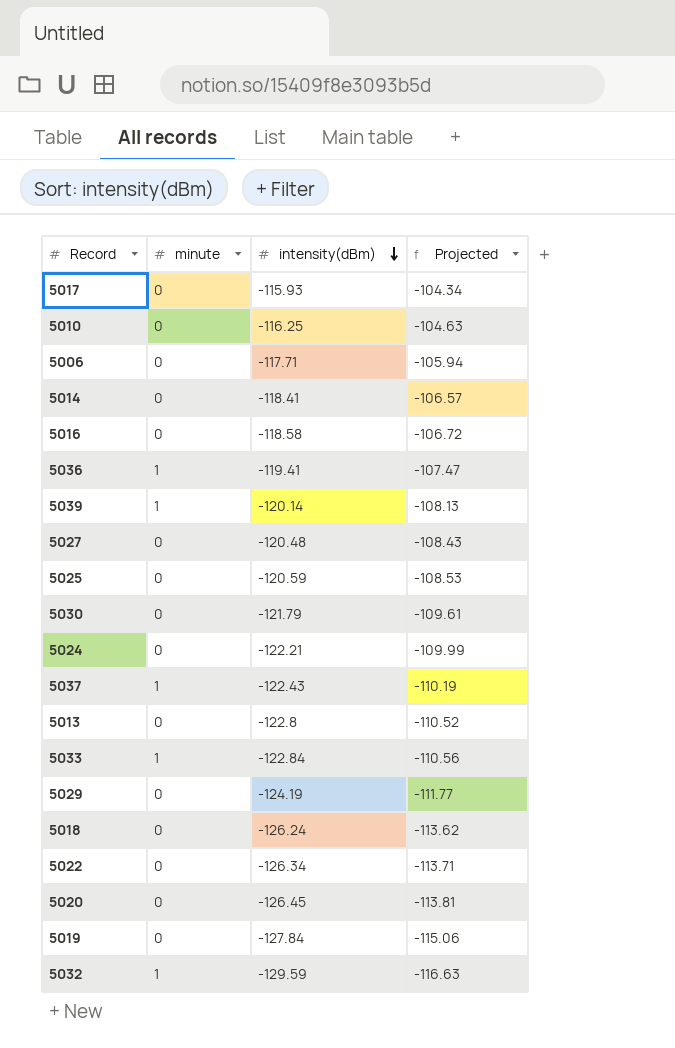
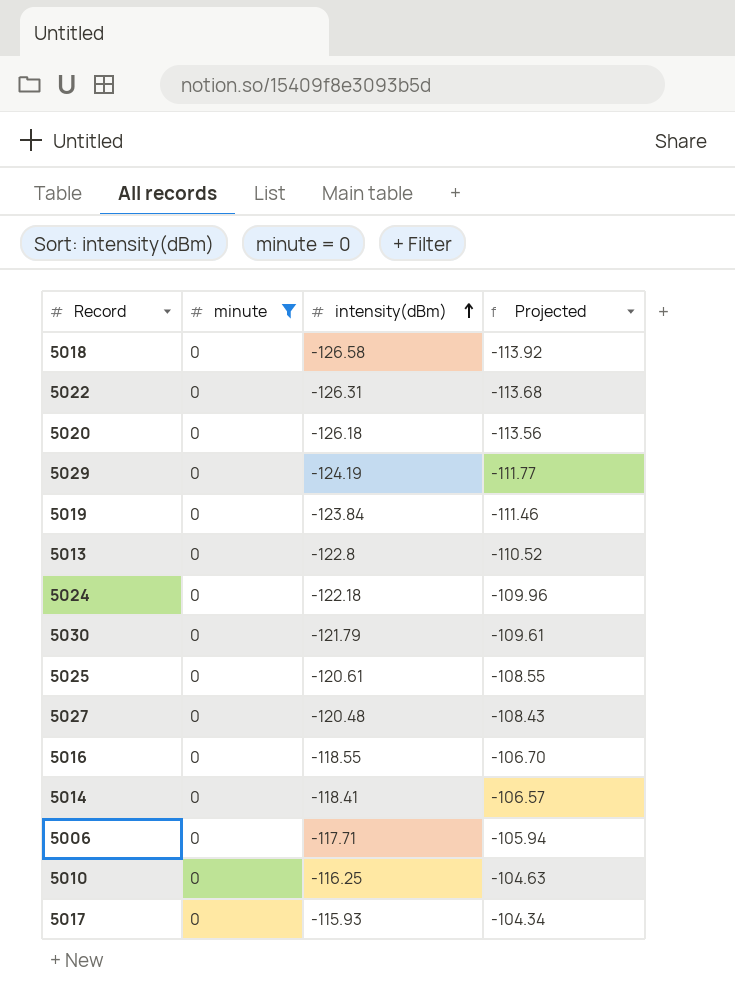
filter: none -> minute = 0
row order: intensity(dBm) descending -> intensity(dBm) ascending
5018 | intensity(dBm): -126.24 -> -126.58
5018 | Projected: -113.62 -> -113.92
5022 | intensity(dBm): -126.34 -> -126.31
5022 | Projected: -113.71 -> -113.68
5020 | intensity(dBm): -126.45 -> -126.18
5020 | Projected: -113.81 -> -113.56
5019 | intensity(dBm): -127.84 -> -123.84
5019 | Projected: -115.06 -> -111.46
5024 | intensity(dBm): -122.21 -> -122.18
5024 | Projected: -109.99 -> -109.96
5025 | intensity(dBm): -120.59 -> -120.61
5025 | Projected: -108.53 -> -108.55
5016 | intensity(dBm): -118.58 -> -118.55
5016 | Projected: -106.72 -> -106.70

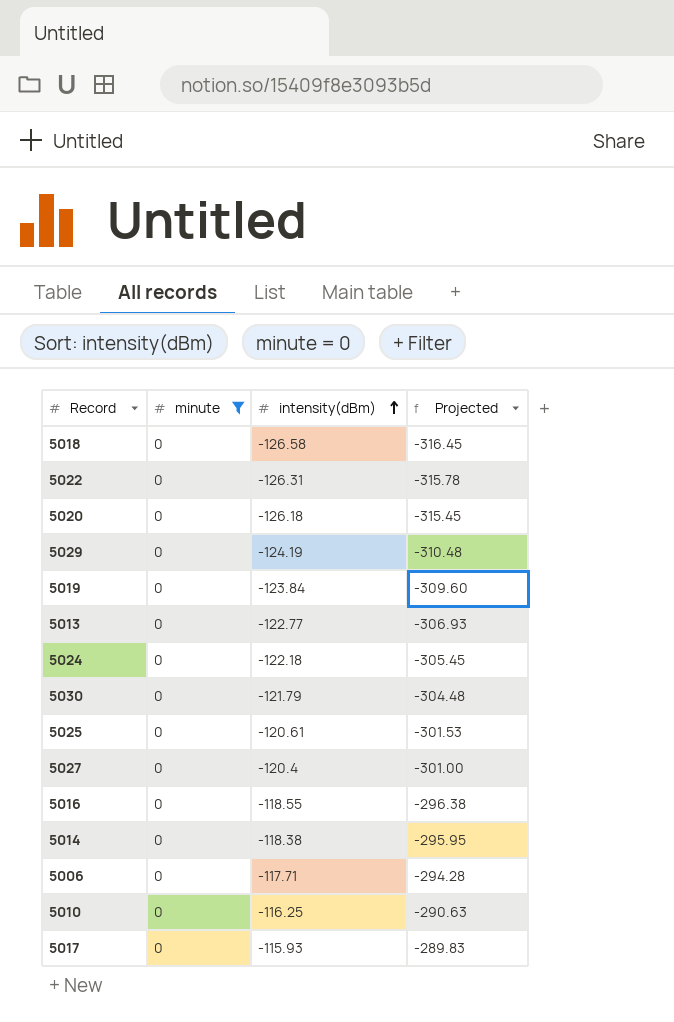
column Projected | formula: [intensity(dBm)] * 0.9 -> [intensity(dBm)] * 2.5
5013 | intensity(dBm): -122.8 -> -122.77
5027 | intensity(dBm): -120.48 -> -120.4
5014 | intensity(dBm): -118.41 -> -118.38

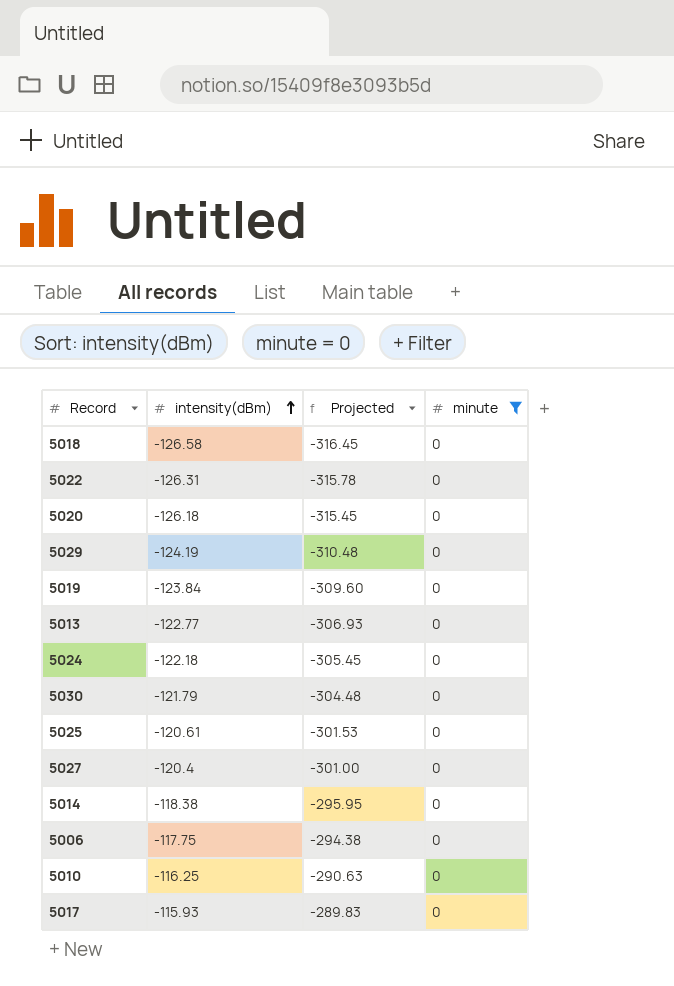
column minute | position: 2 -> 4
row 5016: 0 | -118.55 | -296.38 -> none
5006 | intensity(dBm): -117.71 -> -117.75
5006 | Projected: -294.28 -> -294.38

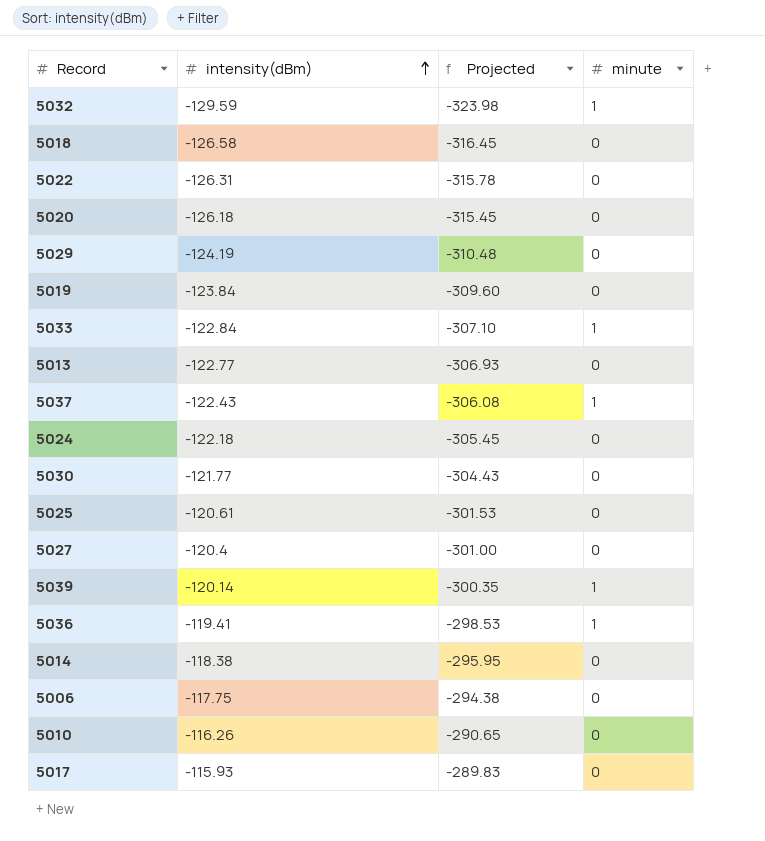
filter: minute = 0 -> none
5030 | intensity(dBm): -121.79 -> -121.77
5030 | Projected: -304.48 -> -304.43
5010 | intensity(dBm): -116.25 -> -116.26
5010 | Projected: -290.63 -> -290.65

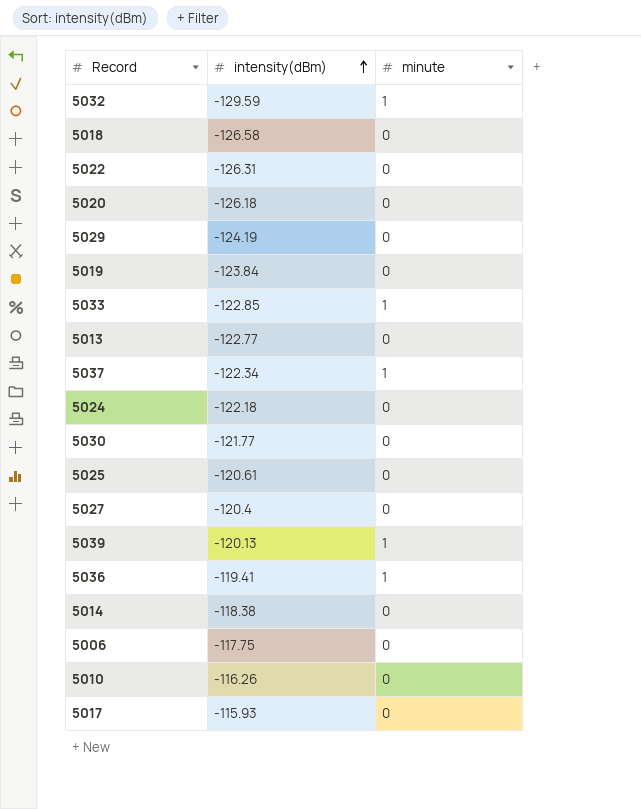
column Projected | formula: [intensity(dBm)] * 2.5 -> none
5033 | intensity(dBm): -122.84 -> -122.85
5037 | intensity(dBm): -122.43 -> -122.34
5039 | intensity(dBm): -120.14 -> -120.13

